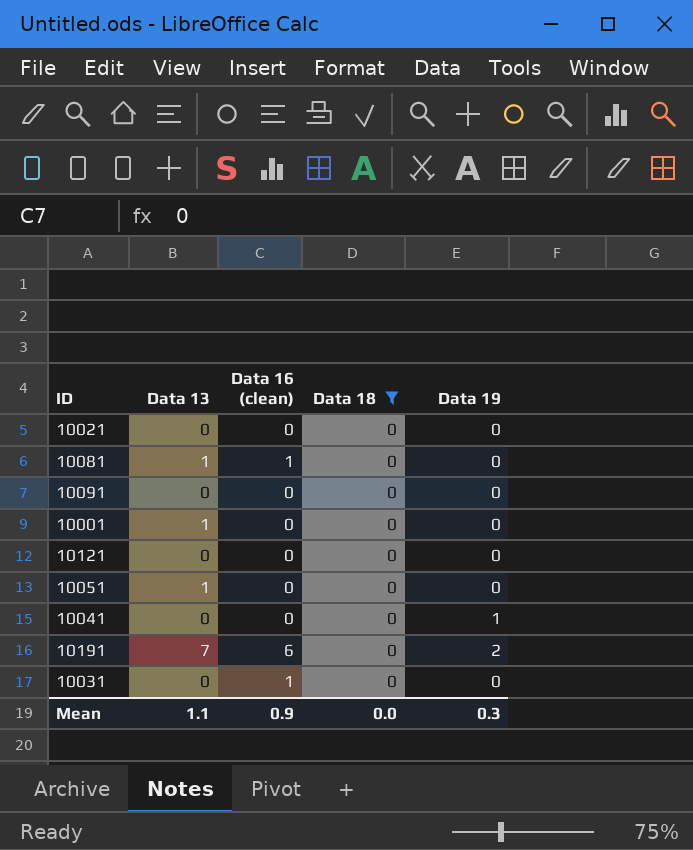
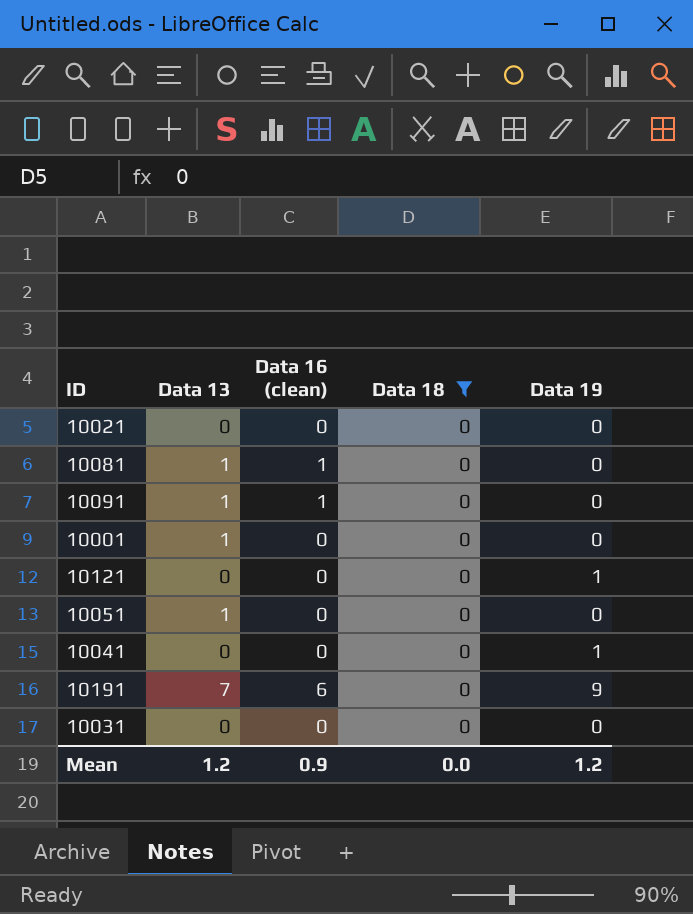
10091 | Data 13: 0 -> 1
10091 | Data 16 (clean): 0 -> 1
10121 | Data 19: 0 -> 1
10191 | Data 19: 2 -> 9
10031 | Data 16 (clean): 1 -> 0
Mean | Data 13: 1.1 -> 1.2
Mean | Data 19: 0.3 -> 1.2

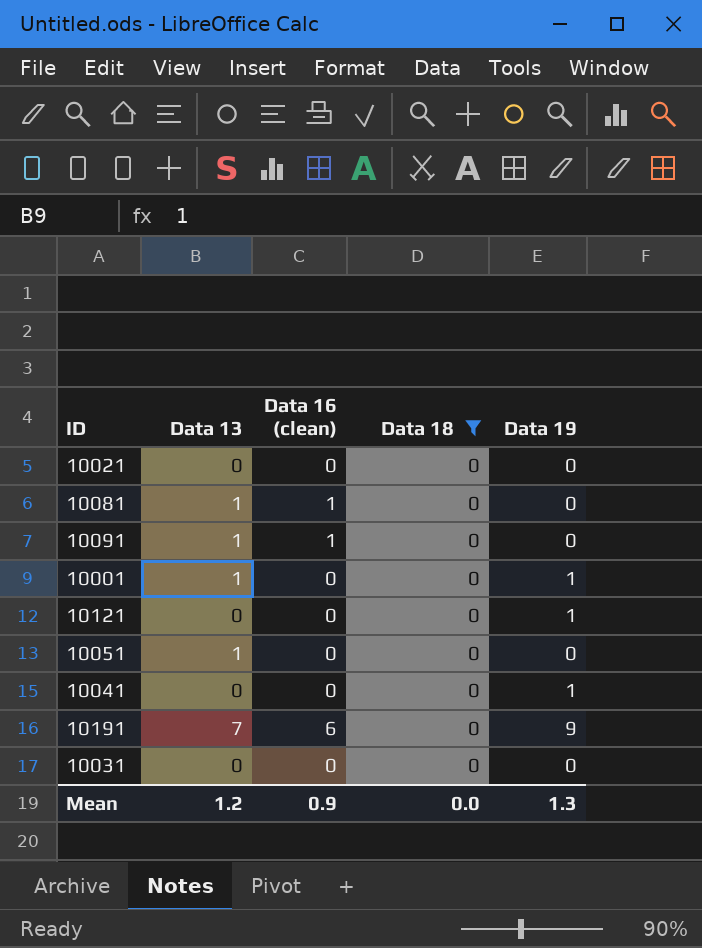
10001 | Data 19: 0 -> 1
Mean | Data 19: 1.2 -> 1.3

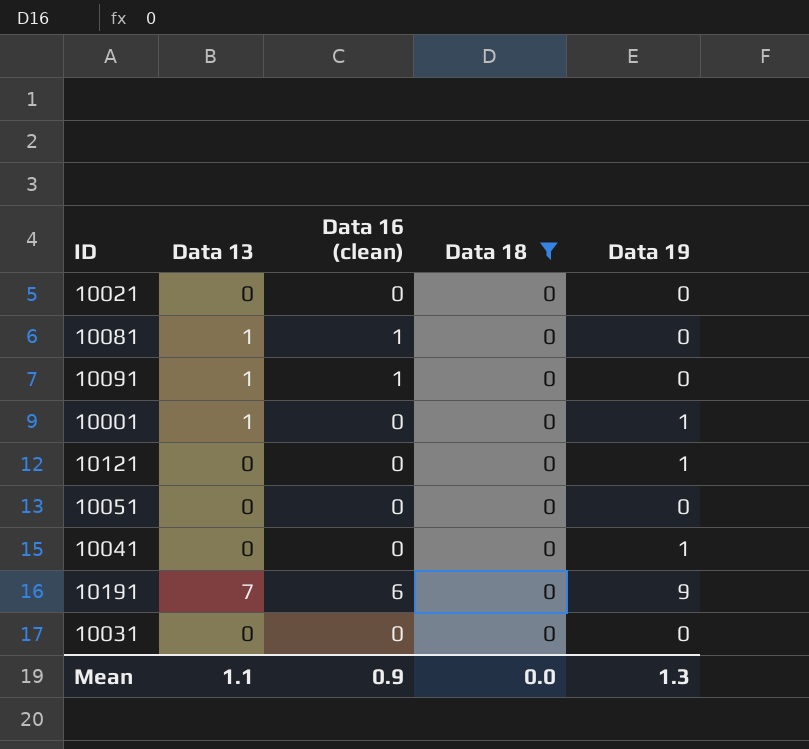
10051 | Data 13: 1 -> 0
Mean | Data 13: 1.2 -> 1.1

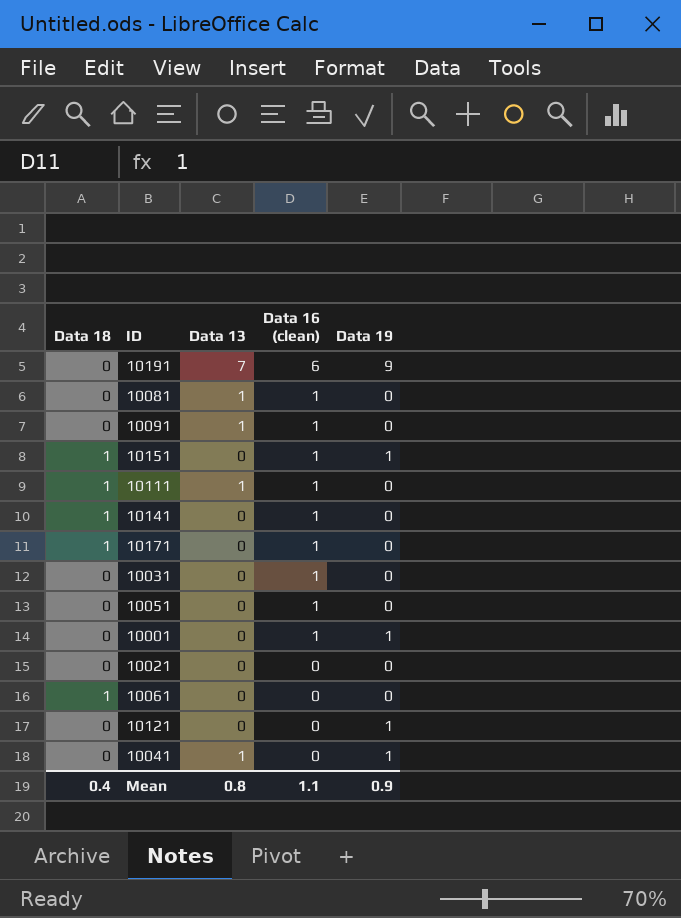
filter: Data 18 = 0 -> none
row order: none -> Data 16 (clean) descending
column Data 18 | position: 4 -> 1
10031 | Data 16 (clean): 0 -> 1
10051 | Data 16 (clean): 0 -> 1
10001 | Data 13: 1 -> 0
10001 | Data 16 (clean): 0 -> 1
10041 | Data 13: 0 -> 1
Mean | Data 18: 0.0 -> 0.4
Mean | Data 13: 1.1 -> 0.8
Mean | Data 16 (clean): 0.9 -> 1.1
Mean | Data 19: 1.3 -> 0.9

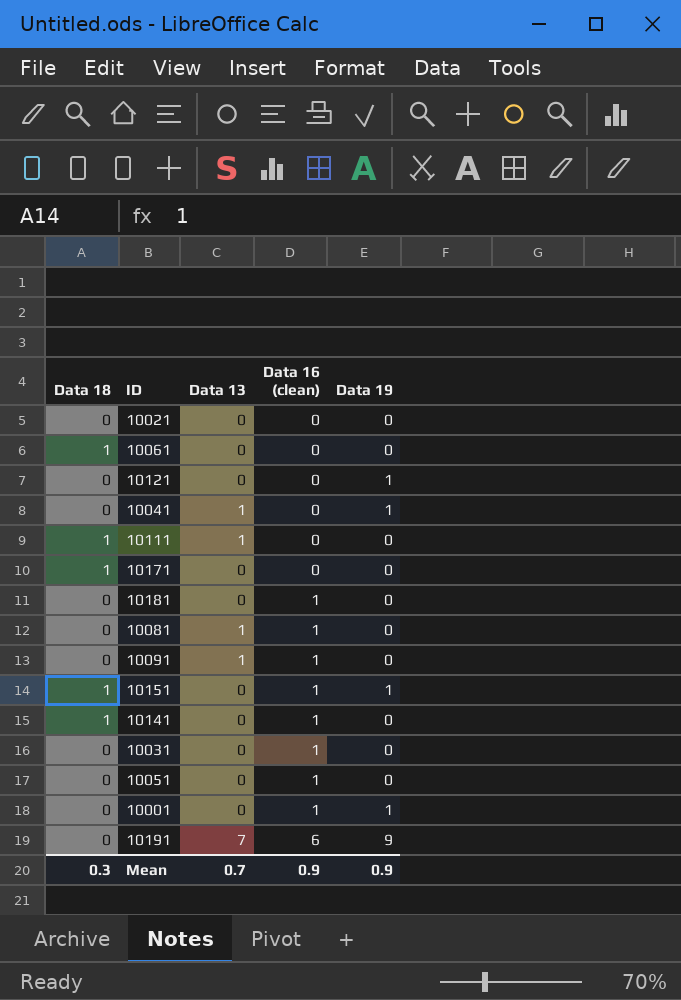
row order: Data 16 (clean) descending -> Data 16 (clean) ascending
10111 | Data 16 (clean): 1 -> 0
10171 | Data 16 (clean): 1 -> 0
row 10181: none -> 0 | 0 | 1 | 0
Mean | Data 18: 0.4 -> 0.3
Mean | Data 13: 0.8 -> 0.7
Mean | Data 16 (clean): 1.1 -> 0.9

